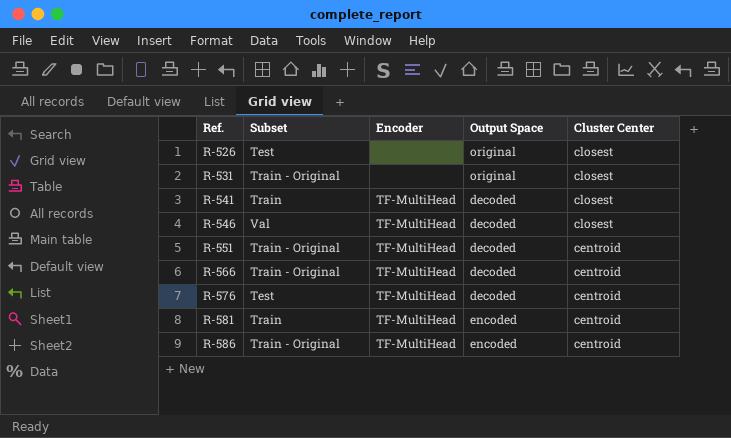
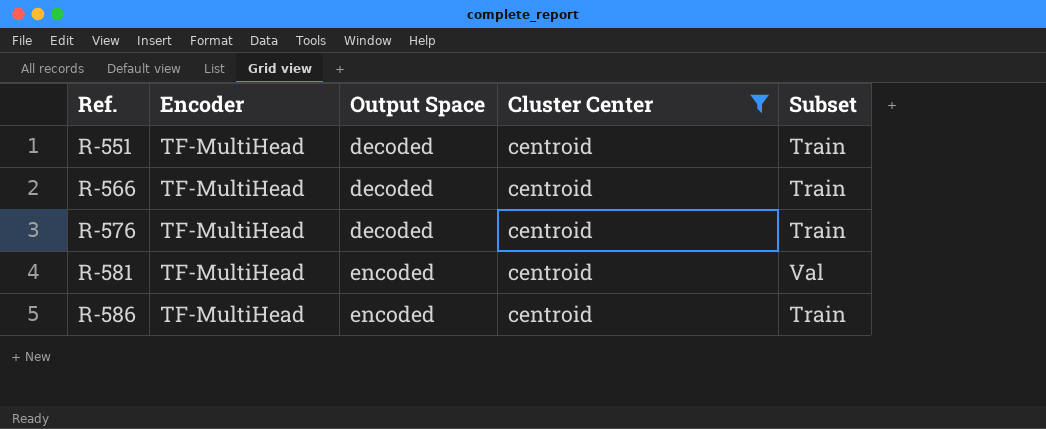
filter: none -> Cluster Center = centroid
column Subset | position: 2 -> 5
R-551 | Subset: Train - Original -> Train
R-566 | Subset: Train - Original -> Train
R-576 | Subset: Test -> Train
R-581 | Subset: Train -> Val
R-586 | Subset: Train - Original -> Train

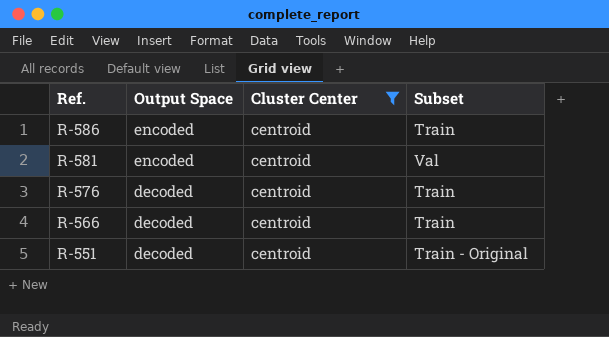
row order: Ref. ascending -> Ref. descending
column Encoder | position: 2 -> none
R-551 | Subset: Train -> Train - Original

